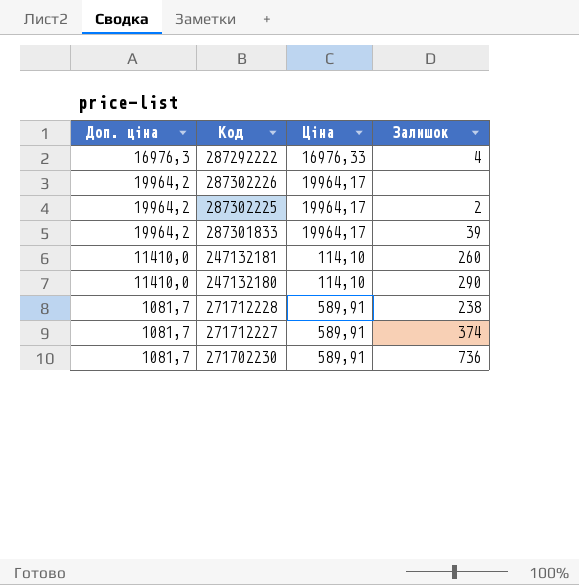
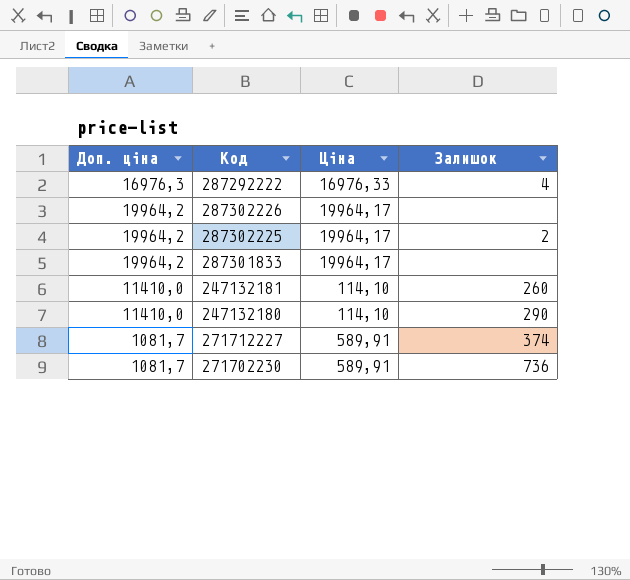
row 271712228: 1081,7 | 589,91 | 238 -> none
287301833 | Залишок: 39 -> none

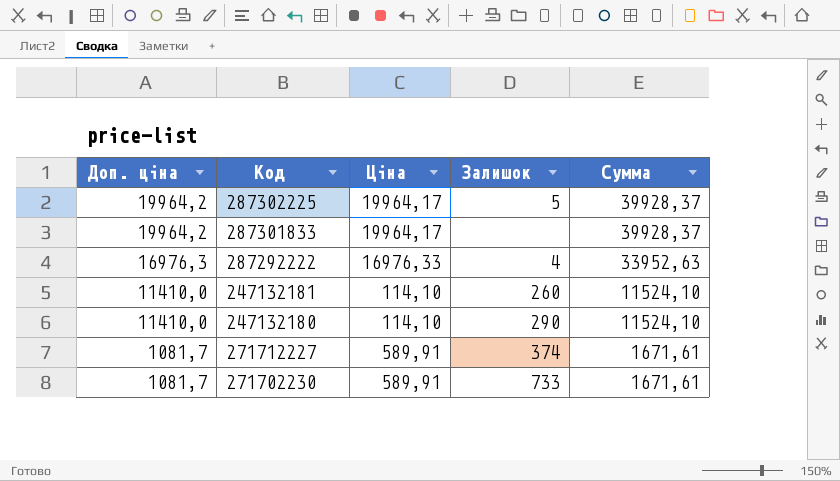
row order: none -> Доп. ціна descending
column Сумма | formula: none -> [Доп. ціна] + [Ціна]
row 287302226: 19964,2 | 19964,17 | none -> none
287302225 | Залишок: 2 -> 5
271702230 | Залишок: 736 -> 733

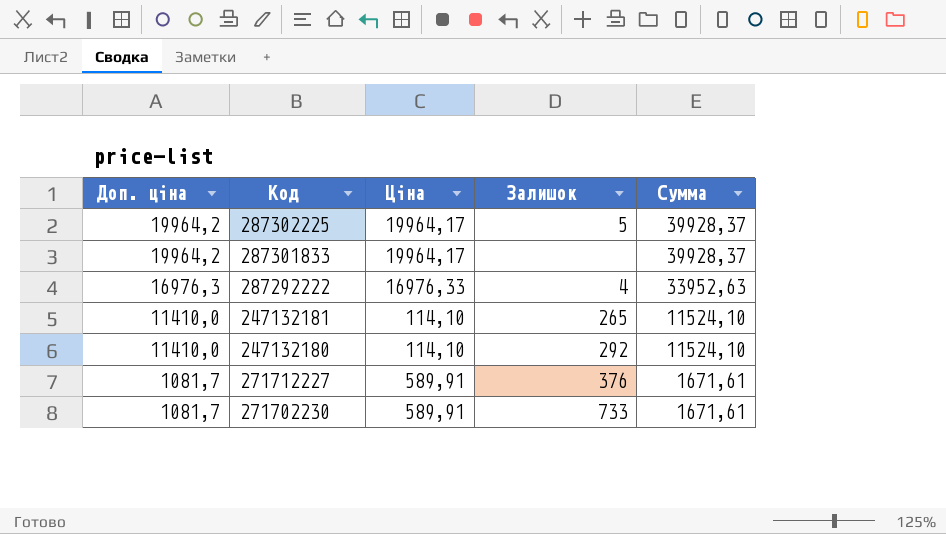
247132181 | Залишок: 260 -> 265
247132180 | Залишок: 290 -> 292
271712227 | Залишок: 374 -> 376

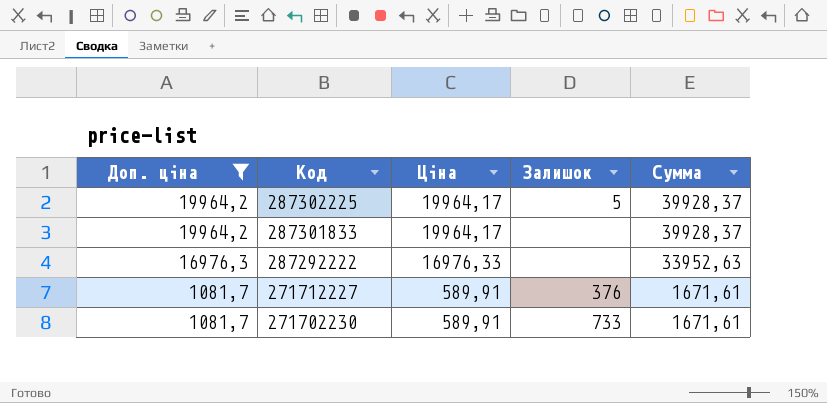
filter: none -> Доп. ціна != 11410,0
287292222 | Залишок: 4 -> none

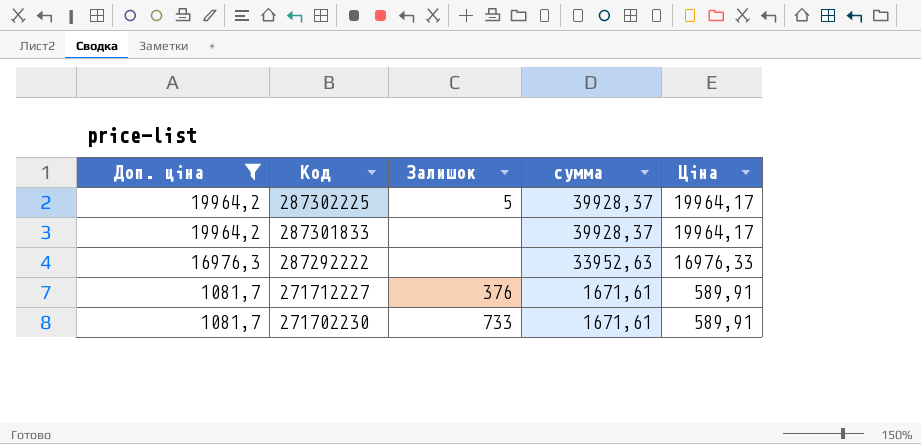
column name: Сумма -> сумма
column Ціна | position: 3 -> 5

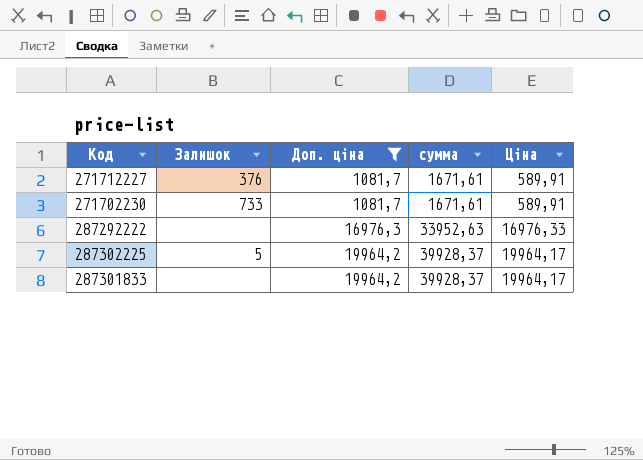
row order: Доп. ціна descending -> Доп. ціна ascending
column Доп. ціна | position: 1 -> 3

